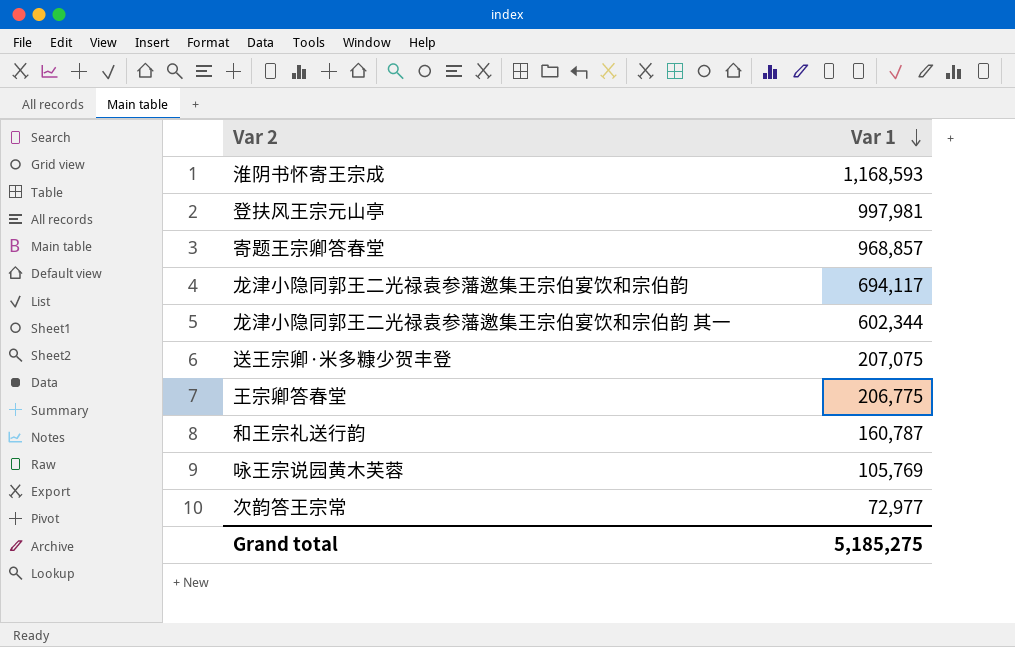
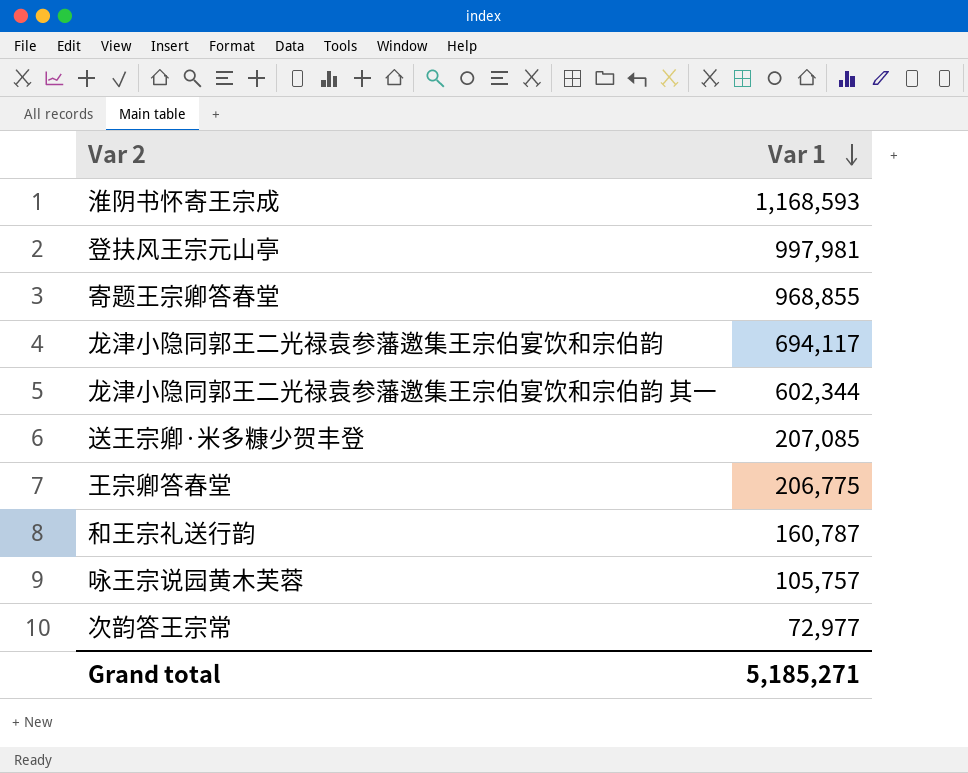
寄题王宗卿答春堂 | Var 1: 968,857 -> 968,855
送王宗卿·米多糠少贺丰登 | Var 1: 207,075 -> 207,085
咏王宗说园黄木芙蓉 | Var 1: 105,769 -> 105,757
Grand total | Var 1: 5,185,275 -> 5,185,271

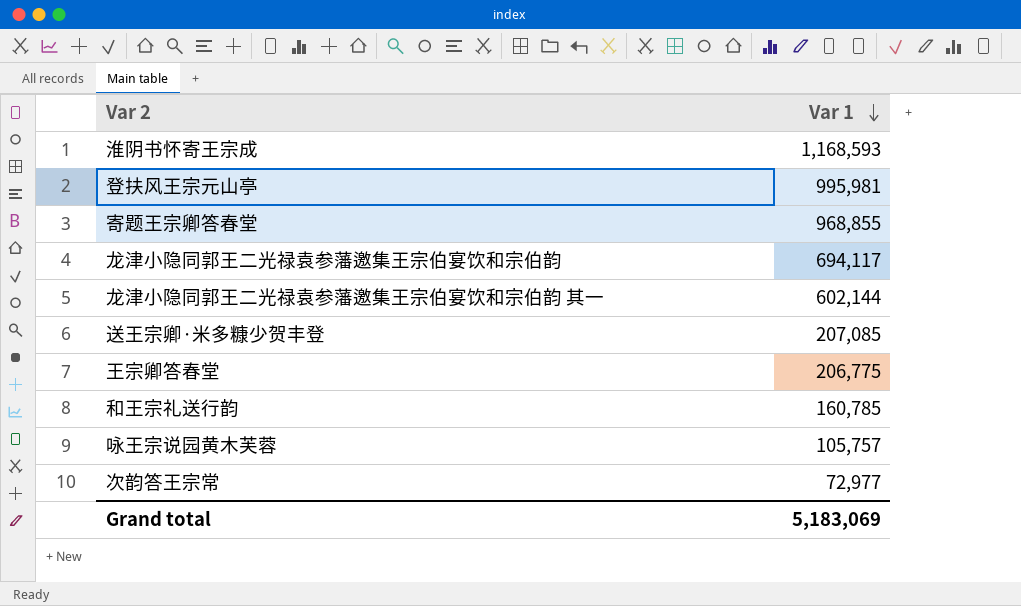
登扶风王宗元山亭 | Var 1: 997,981 -> 995,981
龙津小隐同郭王二光禄袁参藩邀集王宗伯宴饮和宗伯韵 其一 | Var 1: 602,344 -> 602,144
和王宗礼送行韵 | Var 1: 160,787 -> 160,785
Grand total | Var 1: 5,185,271 -> 5,183,069

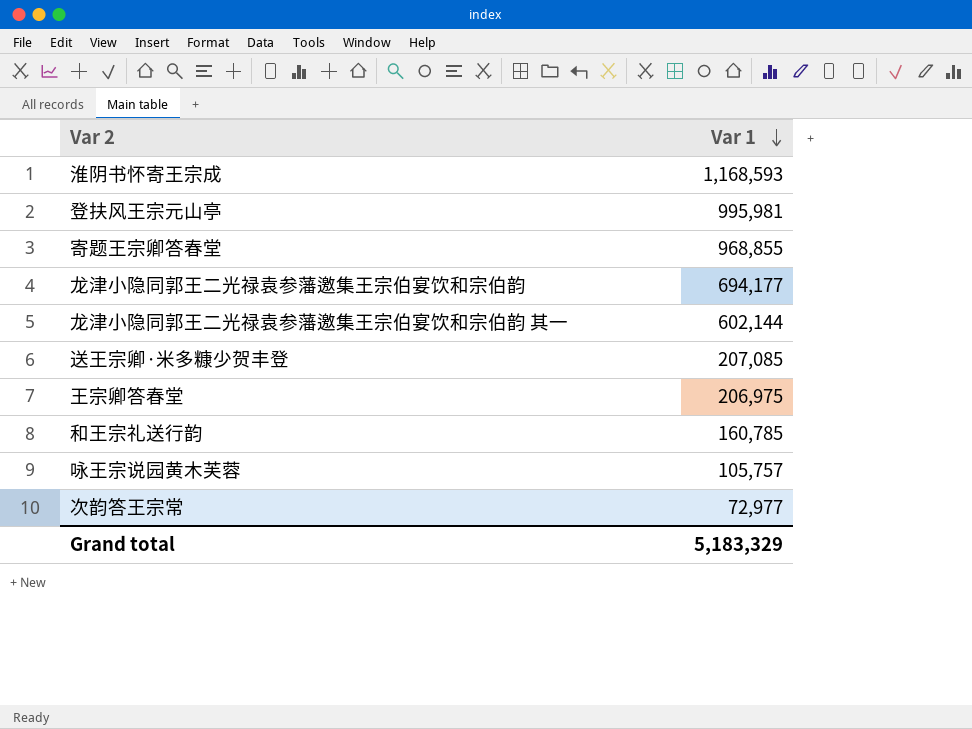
龙津小隐同郭王二光禄袁参藩邀集王宗伯宴饮和宗伯韵 | Var 1: 694,117 -> 694,177
王宗卿答春堂 | Var 1: 206,775 -> 206,975
Grand total | Var 1: 5,183,069 -> 5,183,329

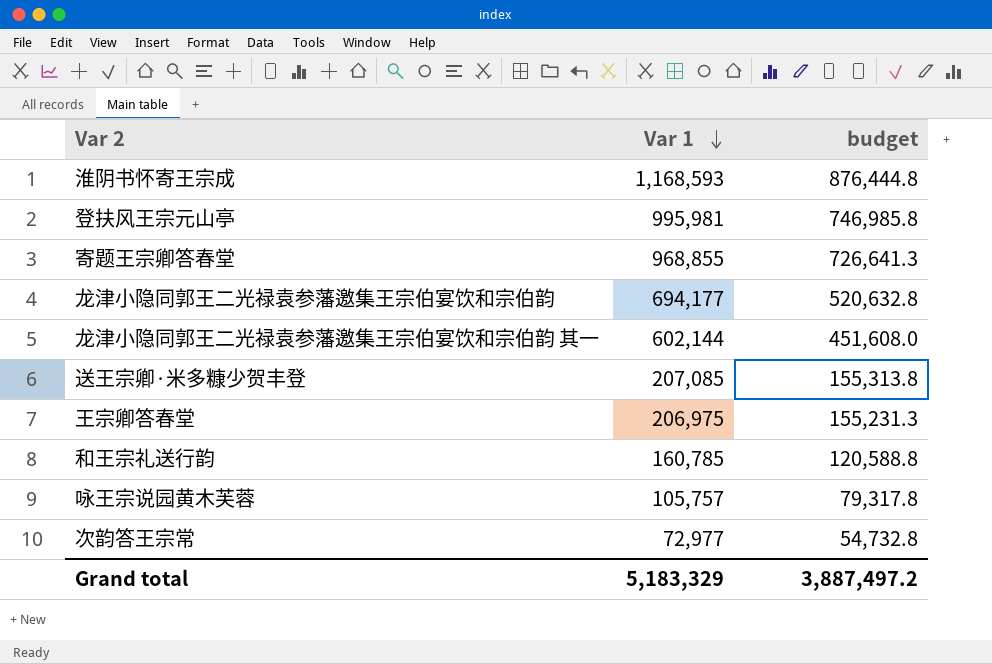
column budget | formula: none -> [Var 1] * 0.75

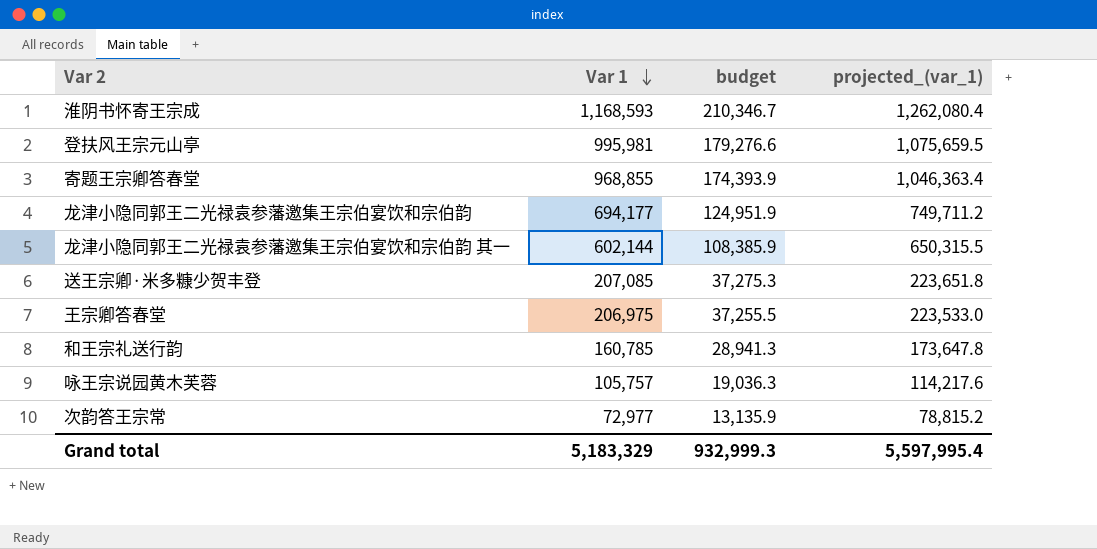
column budget | formula: [Var 1] * 0.75 -> [Var 1] * 0.18
column projected_(var_1) | formula: none -> [Var 1] * 1.08
Grand total | budget: 3,887,497.2 -> 932,999.3

